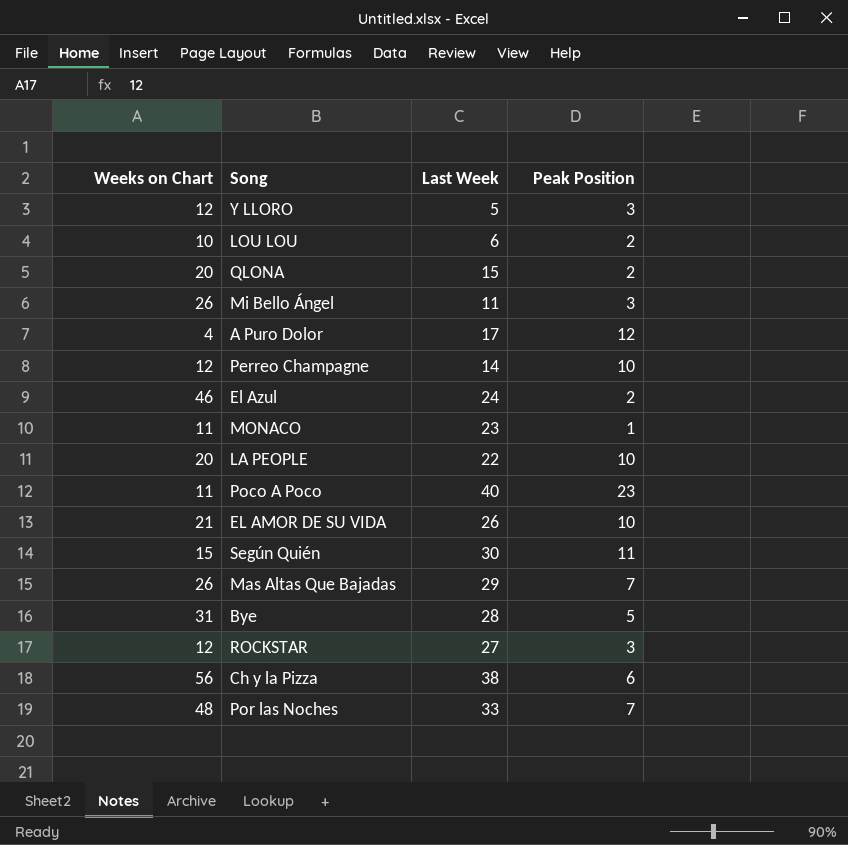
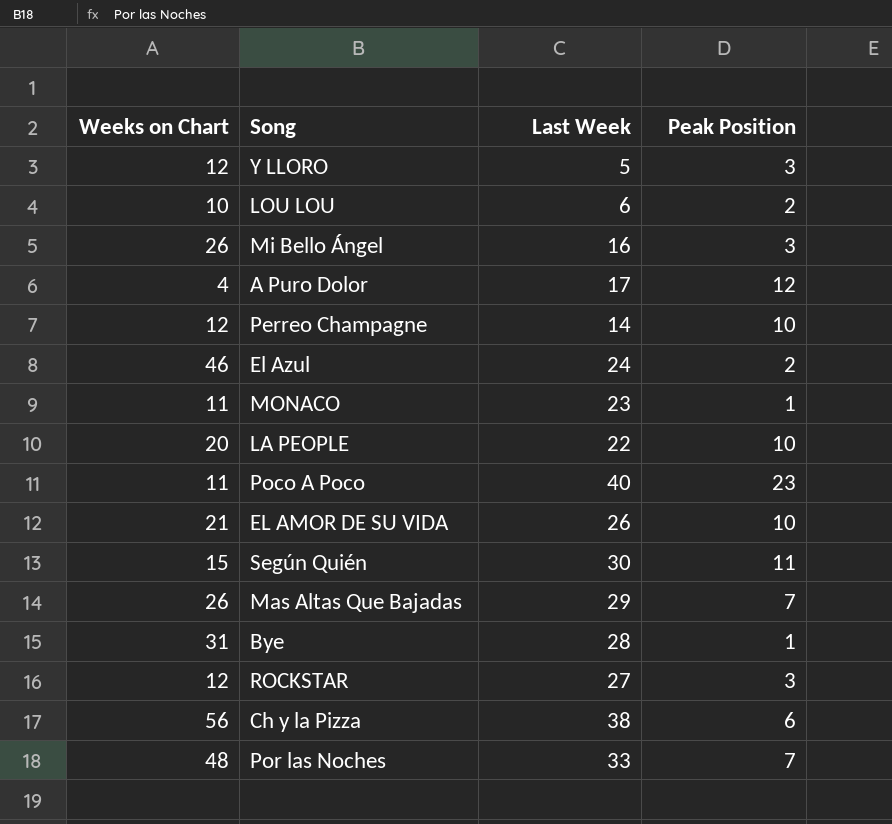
row QLONA: 20 | 15 | 2 -> none
Mi Bello Ángel | Last Week: 11 -> 16
Bye | Peak Position: 5 -> 1

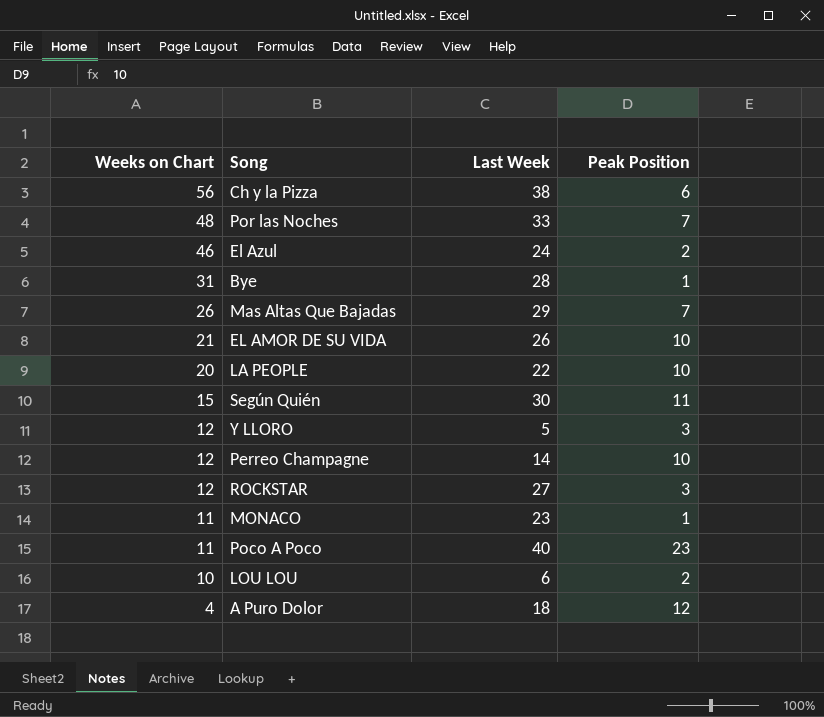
row order: none -> Weeks on Chart descending
row Mi Bello Ángel: 26 | 16 | 3 -> none
A Puro Dolor | Last Week: 17 -> 18

